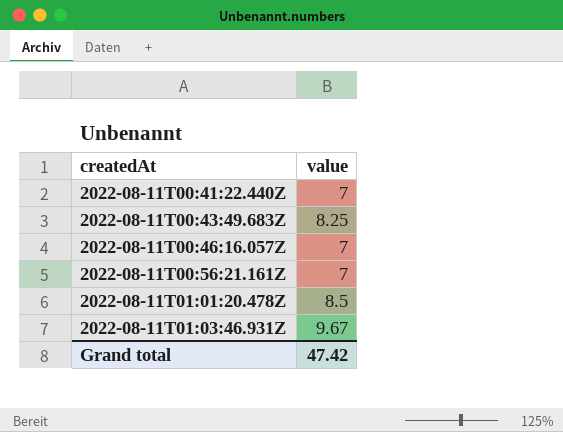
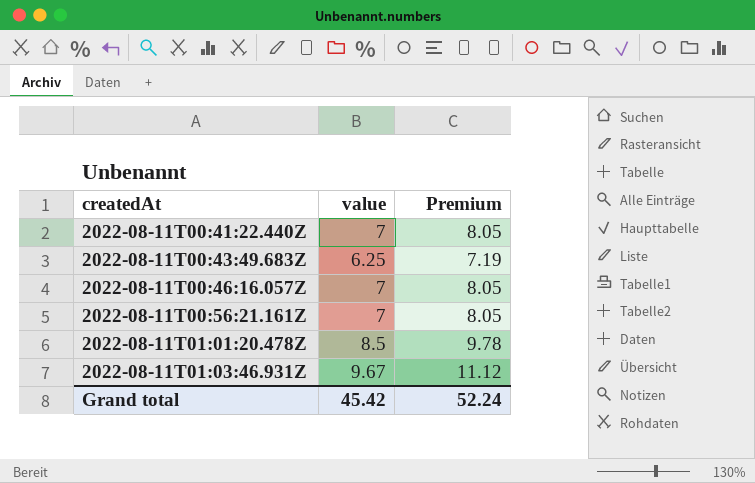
column Premium | formula: none -> [value] * 1.15
2022-08-11T00:43:49.683Z | value: 8.25 -> 6.25
Grand total | value: 47.42 -> 45.42

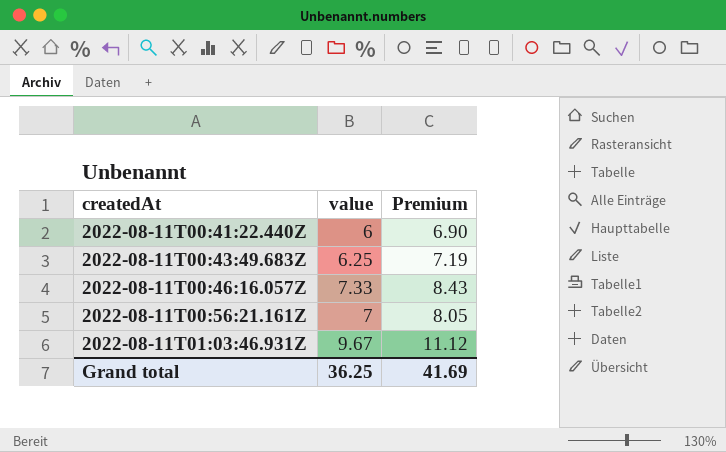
row 2022-08-11T01:01:20.478Z: 8.5 | 9.78 -> none
2022-08-11T00:41:22.440Z | value: 7 -> 6
2022-08-11T00:41:22.440Z | Premium: 8.05 -> 6.90
2022-08-11T00:46:16.057Z | value: 7 -> 7.33
2022-08-11T00:46:16.057Z | Premium: 8.05 -> 8.43
Grand total | value: 45.42 -> 36.25
Grand total | Premium: 52.24 -> 41.69

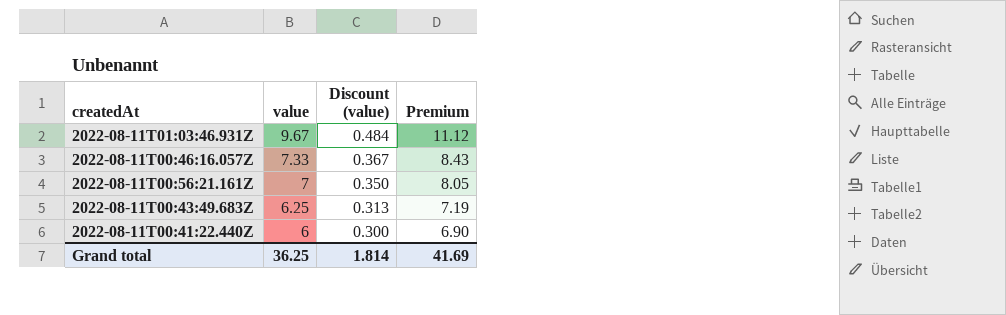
row order: createdAt ascending -> value descending
column Discount (value) | formula: none -> [value] * 0.05

